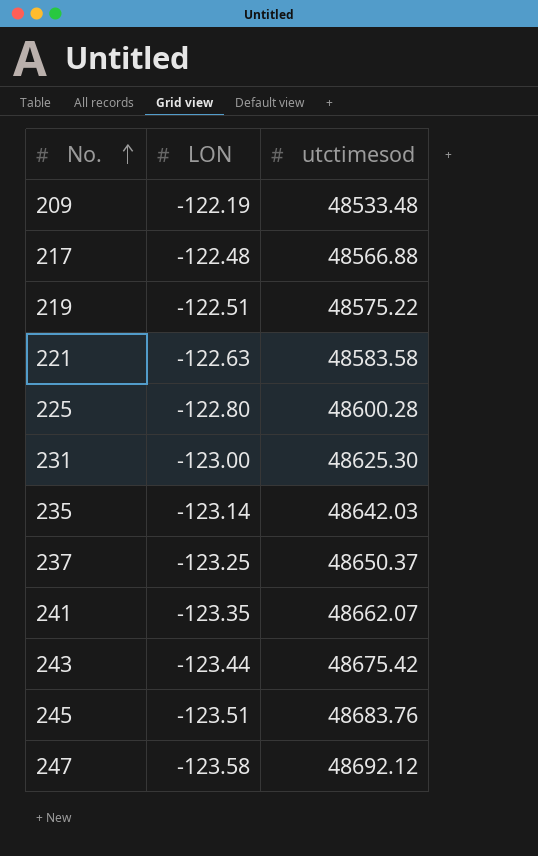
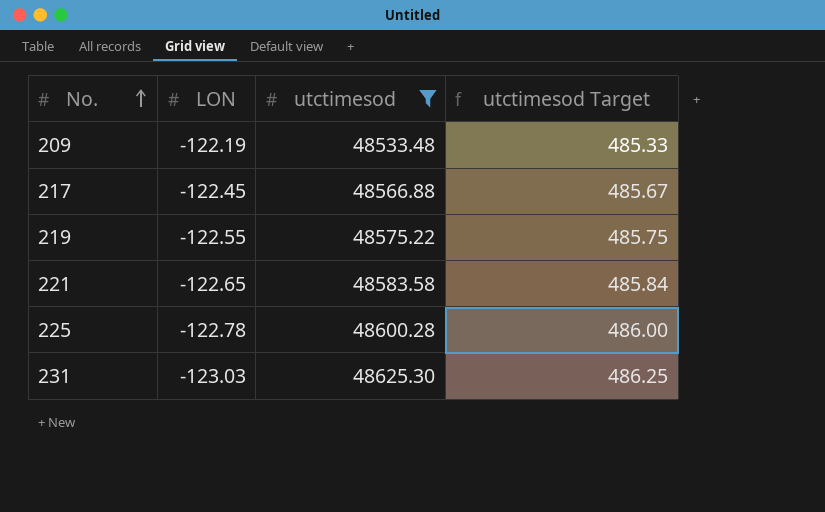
filter: none -> utctimesod <= 48625.30
column utctimesod Target | formula: none -> [utctimesod] * 0.01
217 | LON: -122.48 -> -122.45
219 | LON: -122.51 -> -122.55
221 | LON: -122.63 -> -122.65
225 | LON: -122.80 -> -122.78
231 | LON: -123.00 -> -123.03

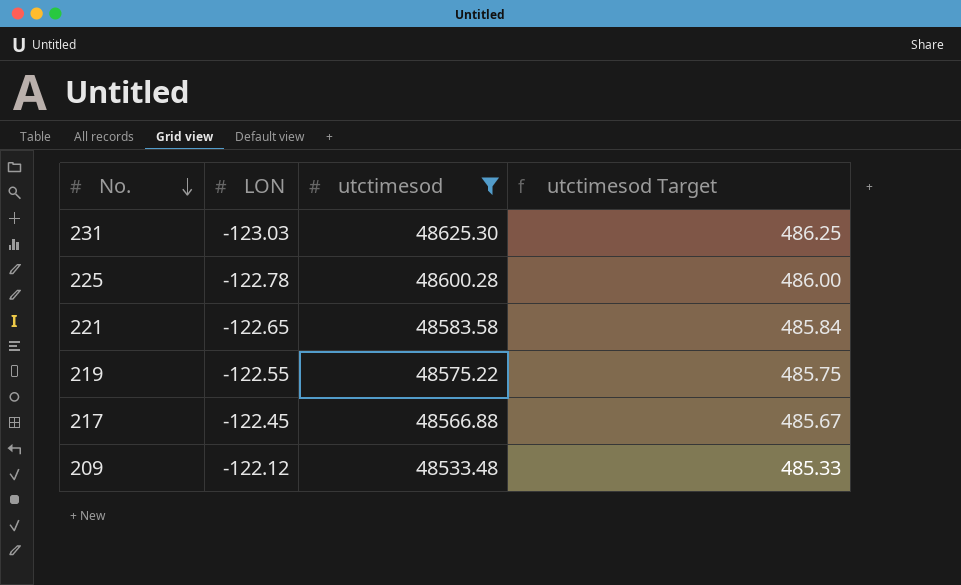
row order: No. ascending -> No. descending
209 | LON: -122.19 -> -122.12

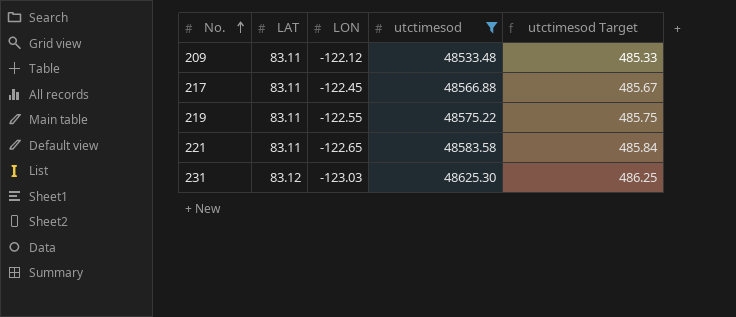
row order: No. descending -> No. ascending
column LAT | position: none -> 2
row 225: -122.78 | 48600.28 | 486.00 -> none

